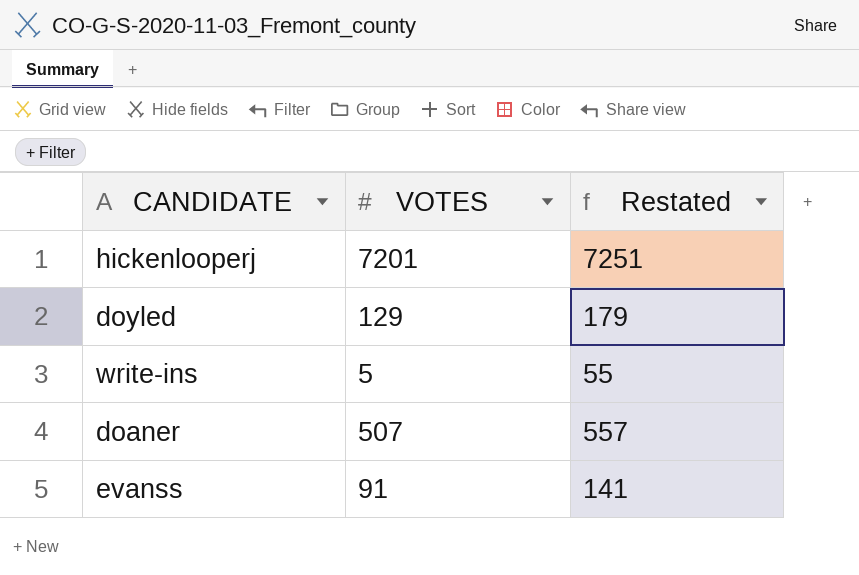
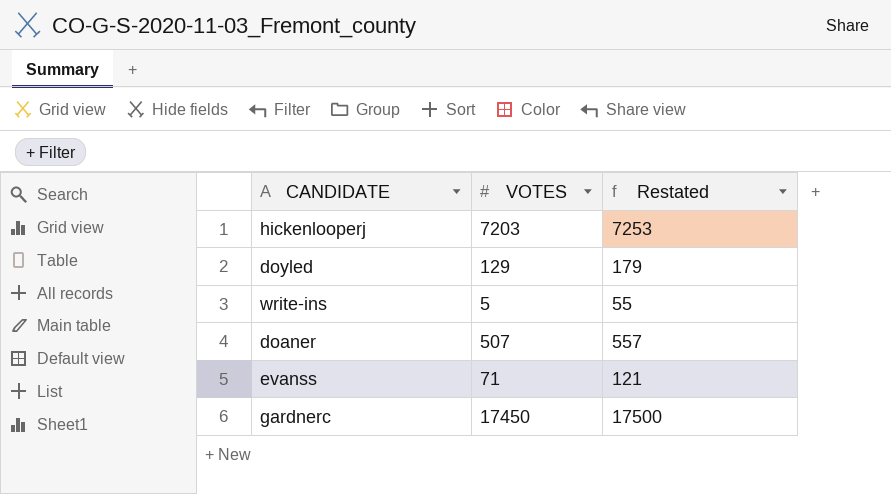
hickenlooperj | VOTES: 7201 -> 7203
hickenlooperj | Restated: 7251 -> 7253
evanss | VOTES: 91 -> 71
evanss | Restated: 141 -> 121
row gardnerc: none -> 17450 | 17500

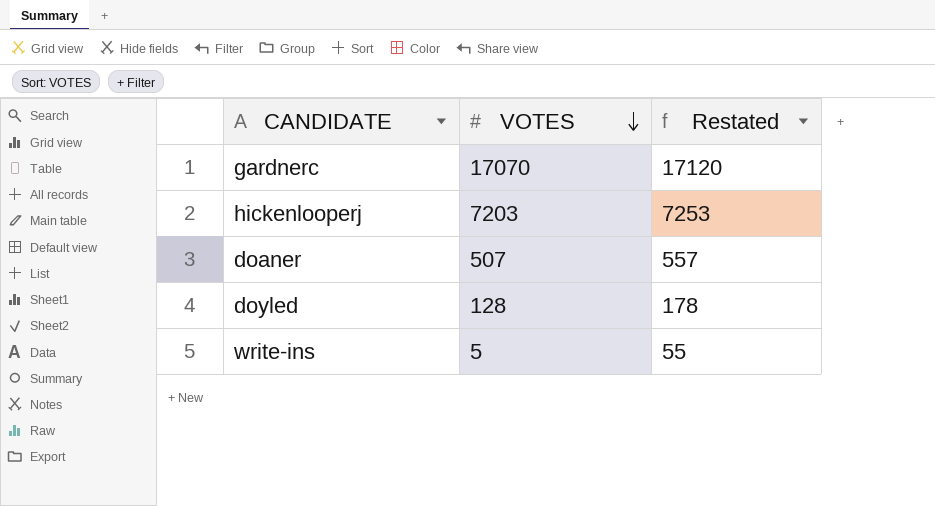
row order: none -> VOTES descending
row evanss: 71 | 121 -> none
gardnerc | VOTES: 17450 -> 17070
gardnerc | Restated: 17500 -> 17120
doyled | VOTES: 129 -> 128
doyled | Restated: 179 -> 178

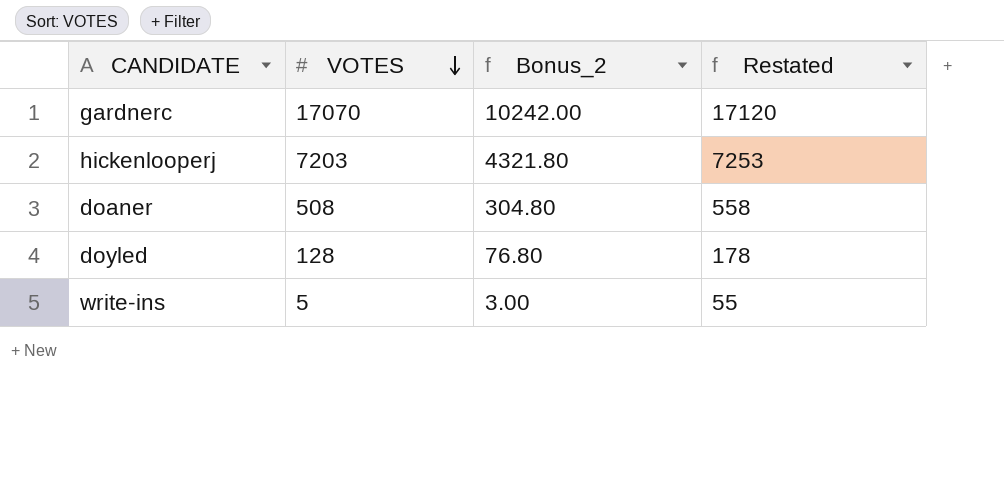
column Bonus_2 | formula: none -> [VOTES] * 0.6
doaner | VOTES: 507 -> 508
doaner | Restated: 557 -> 558

